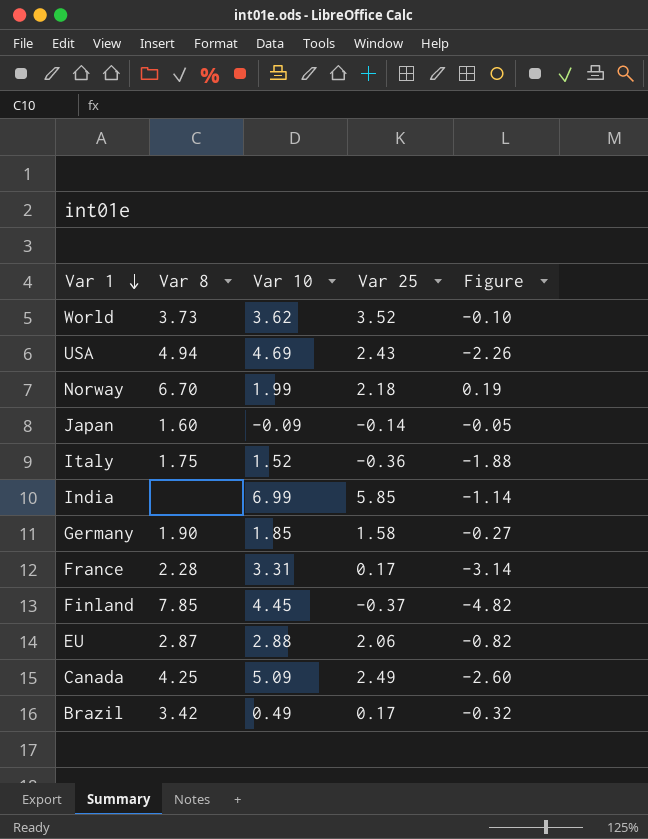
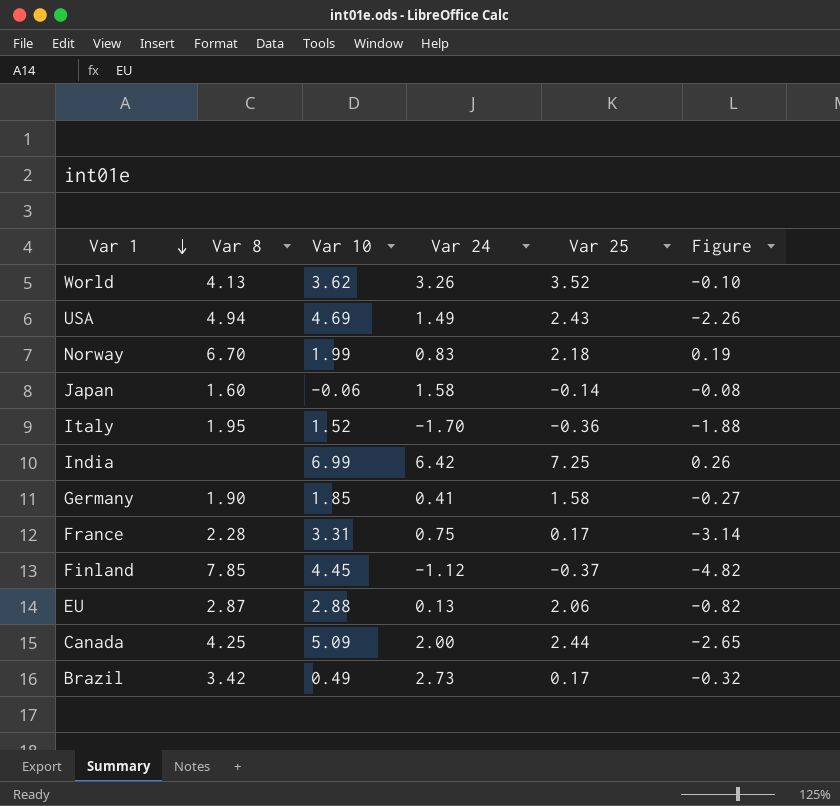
column Var 24 | position: none -> 4
World | Var 8: 3.73 -> 4.13
Japan | Var 10: -0.09 -> -0.06
Japan | Figure: -0.05 -> -0.08
Italy | Var 8: 1.75 -> 1.95
India | Var 25: 5.85 -> 7.25
India | Figure: -1.14 -> 0.26
Canada | Var 25: 2.49 -> 2.44
Canada | Figure: -2.60 -> -2.65

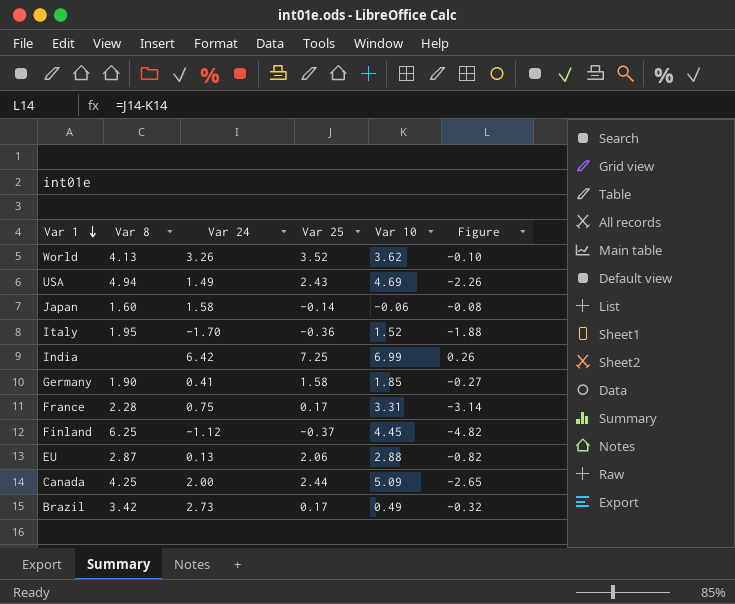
column Var 10 | position: 3 -> 5
row Norway: 6.70 | 1.99 | 0.83 | 2.18 | 0.19 -> none
Finland | Var 8: 7.85 -> 6.25

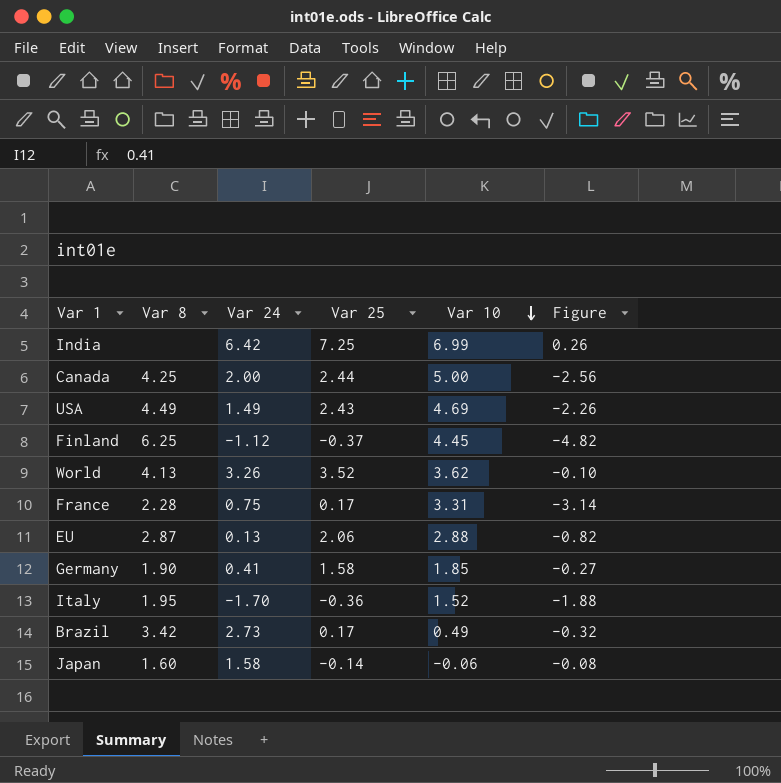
row order: Var 1 descending -> Var 10 descending
Canada | Var 10: 5.09 -> 5.00
Canada | Figure: -2.65 -> -2.56
USA | Var 8: 4.94 -> 4.49

